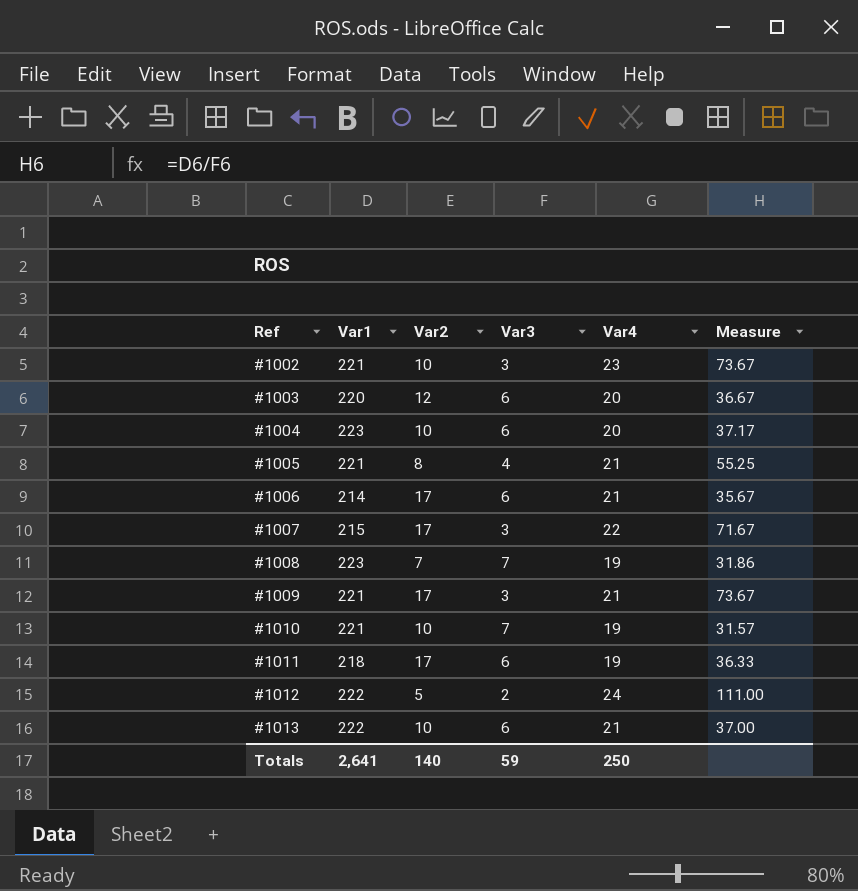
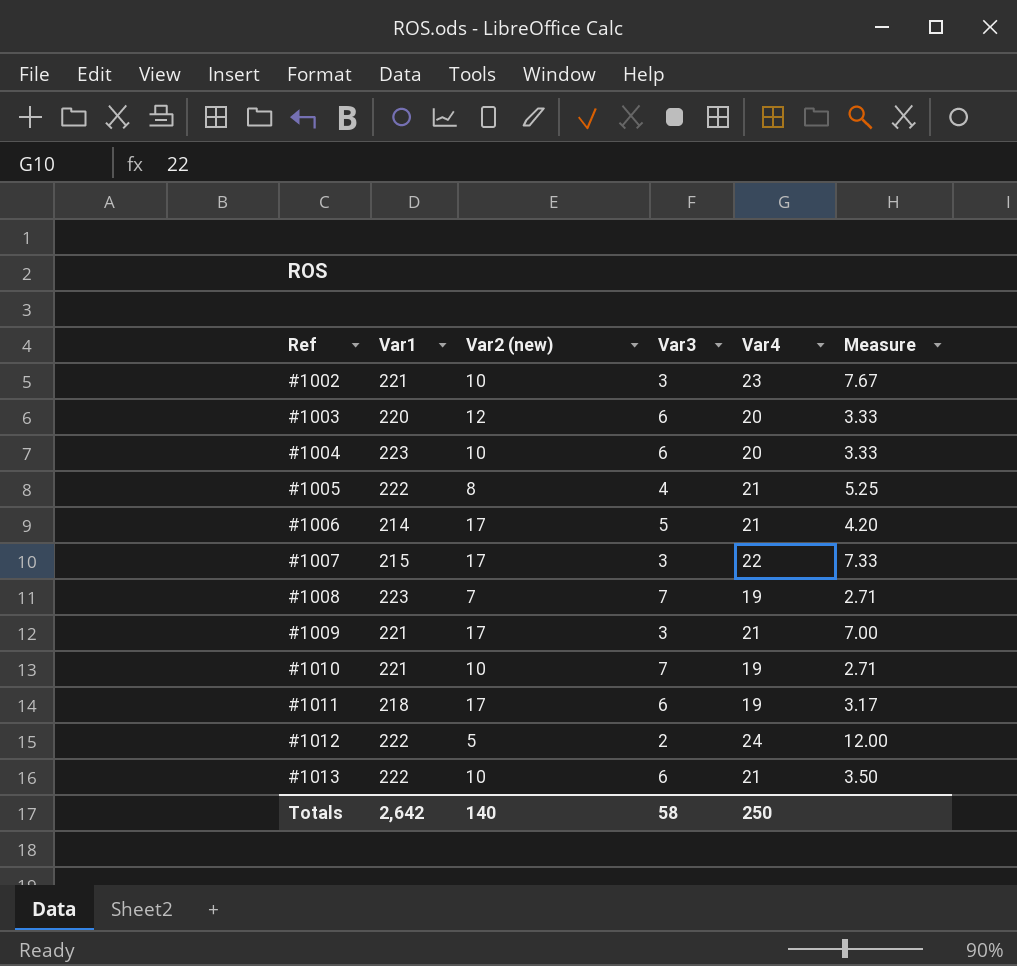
column name: Var2 -> Var2 (new)
column Measure | formula: [Var1] / [Var3] -> [Var4] / [Var3]
#1005 | Var1: 221 -> 222
#1006 | Var3: 6 -> 5
Totals | Var1: 2,641 -> 2,642
Totals | Var3: 59 -> 58

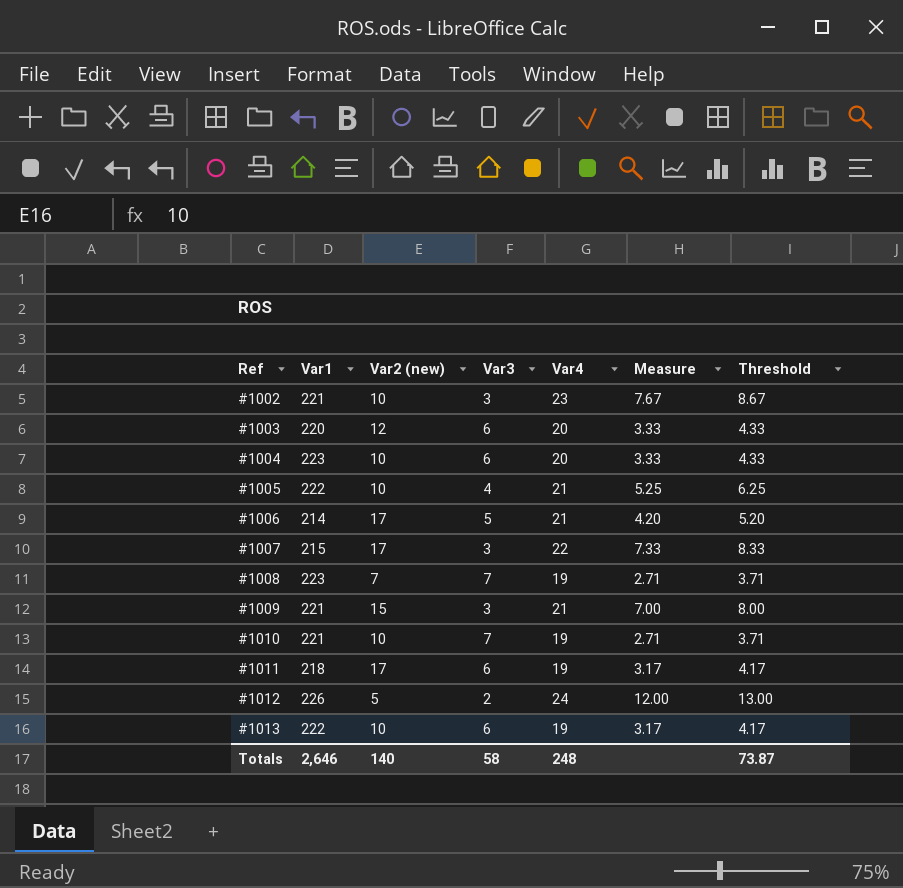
column Threshold | formula: none -> [Measure] + 1
#1005 | Var2 (new): 8 -> 10
#1009 | Var2 (new): 17 -> 15
#1012 | Var1: 222 -> 226
#1013 | Var4: 21 -> 19
#1013 | Measure: 3.50 -> 3.17
Totals | Var1: 2,642 -> 2,646
Totals | Var4: 250 -> 248

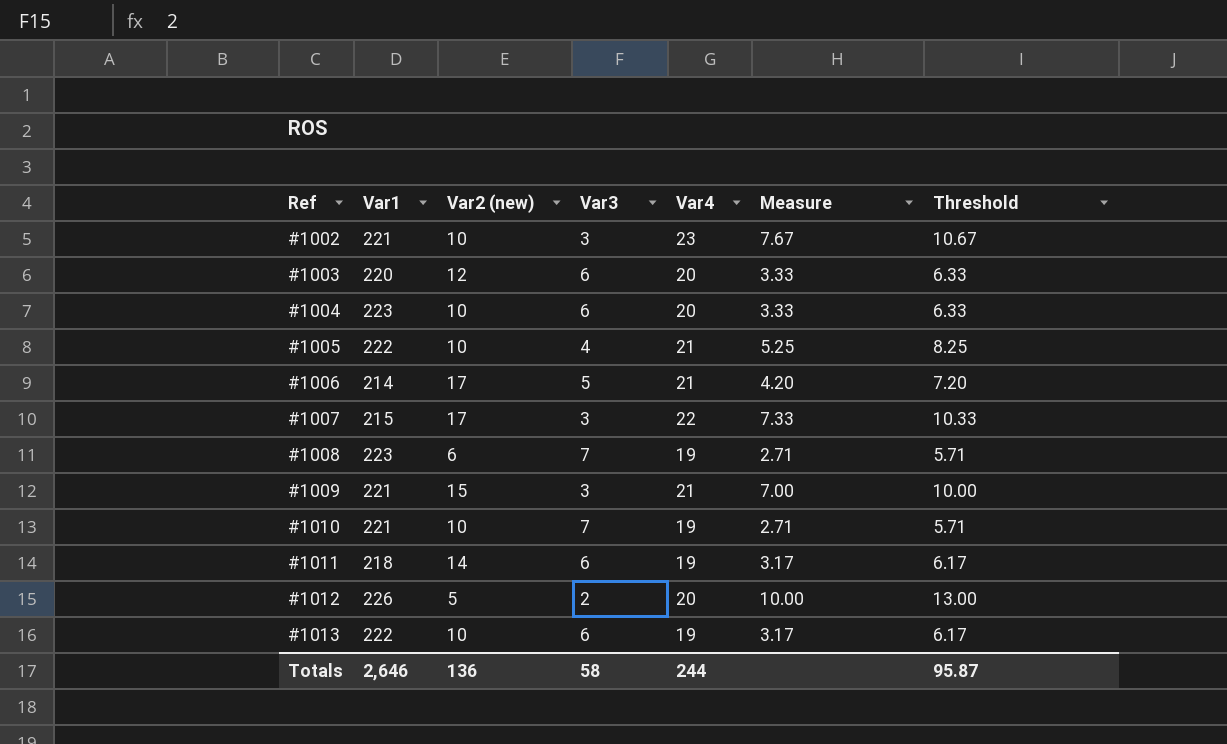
column Threshold | formula: [Measure] + 1 -> [Measure] + 3
#1008 | Var2 (new): 7 -> 6
#1011 | Var2 (new): 17 -> 14
#1012 | Var4: 24 -> 20
#1012 | Measure: 12.00 -> 10.00
Totals | Var2 (new): 140 -> 136
Totals | Var4: 248 -> 244
Totals | Threshold: 73.87 -> 95.87

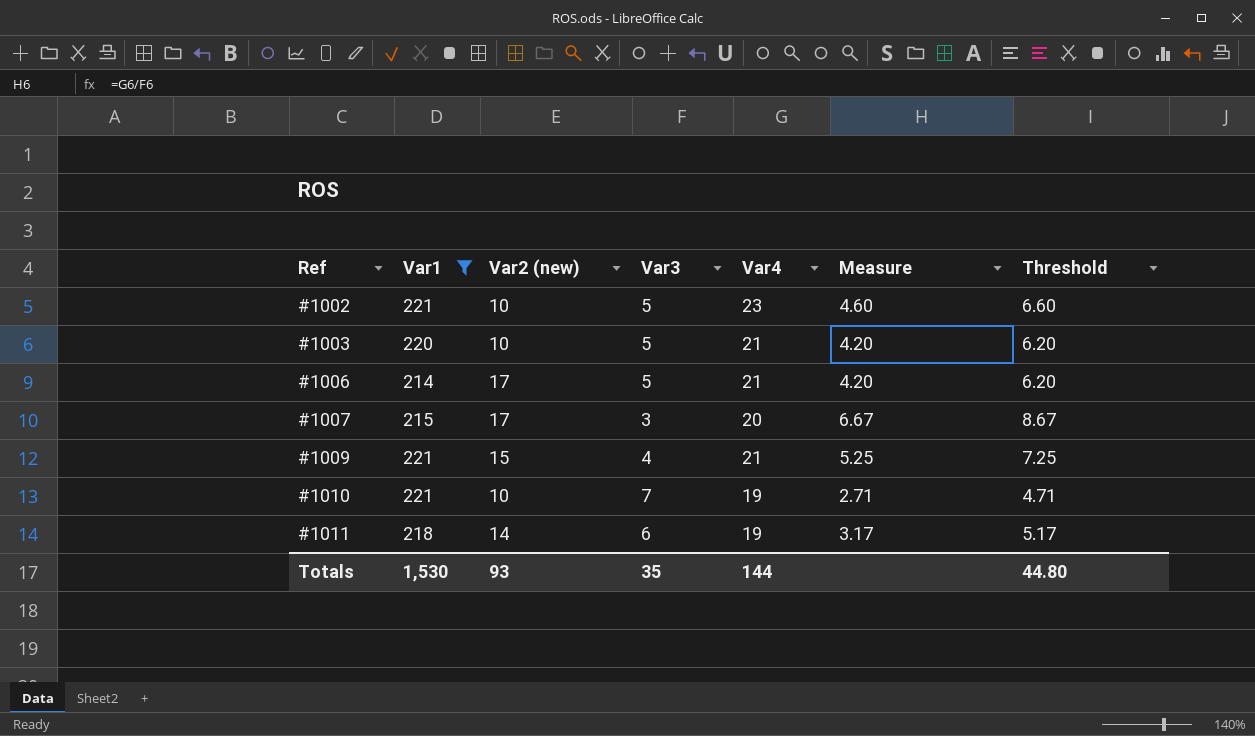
filter: none -> Var1 <= 221
column Threshold | formula: [Measure] + 3 -> [Measure] + 2
#1002 | Var3: 3 -> 5
#1002 | Measure: 7.67 -> 4.60
#1003 | Var2 (new): 12 -> 10
#1003 | Var3: 6 -> 5
#1003 | Var4: 20 -> 21
#1003 | Measure: 3.33 -> 4.20
#1007 | Var4: 22 -> 20
#1007 | Measure: 7.33 -> 6.67
#1009 | Var3: 3 -> 4
#1009 | Measure: 7.00 -> 5.25
Totals | Var1: 2,646 -> 1,530
Totals | Var2 (new): 136 -> 93
Totals | Var3: 58 -> 35
Totals | Var4: 244 -> 144
Totals | Threshold: 95.87 -> 44.80

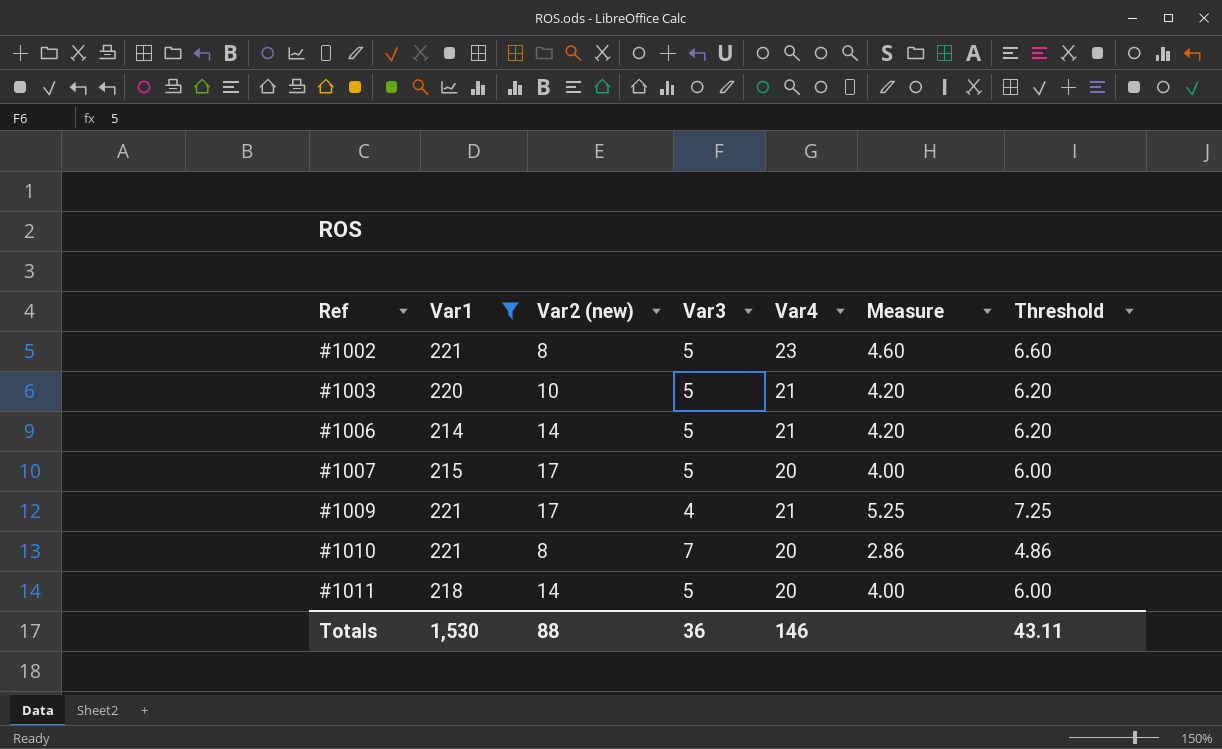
#1002 | Var2 (new): 10 -> 8
#1006 | Var2 (new): 17 -> 14
#1007 | Var3: 3 -> 5
#1007 | Measure: 6.67 -> 4.00
#1007 | Threshold: 8.67 -> 6.00
#1009 | Var2 (new): 15 -> 17
#1010 | Var2 (new): 10 -> 8
#1010 | Var4: 19 -> 20
#1010 | Measure: 2.71 -> 2.86
#1010 | Threshold: 4.71 -> 4.86
#1011 | Var3: 6 -> 5
#1011 | Var4: 19 -> 20
#1011 | Measure: 3.17 -> 4.00
#1011 | Threshold: 5.17 -> 6.00
Totals | Var2 (new): 93 -> 88
Totals | Var3: 35 -> 36
Totals | Var4: 144 -> 146
Totals | Threshold: 44.80 -> 43.11

